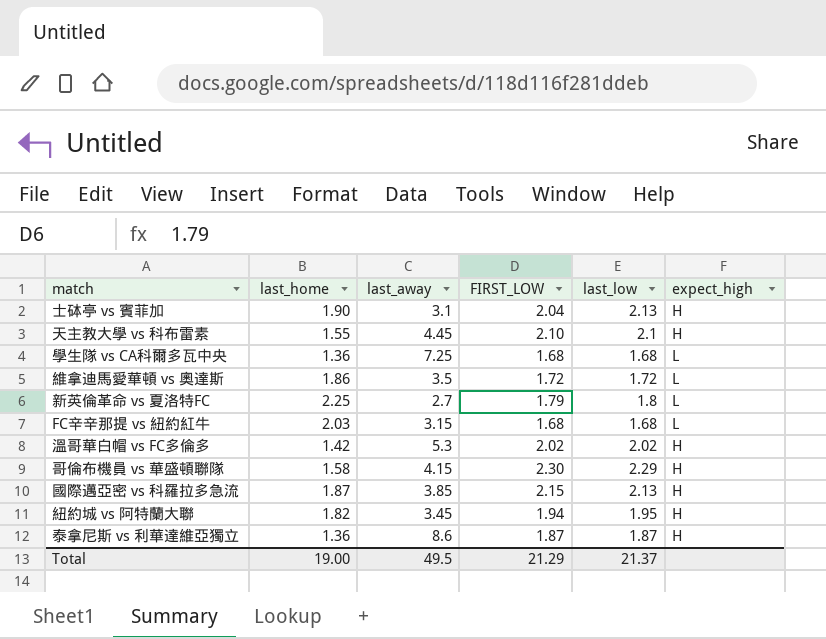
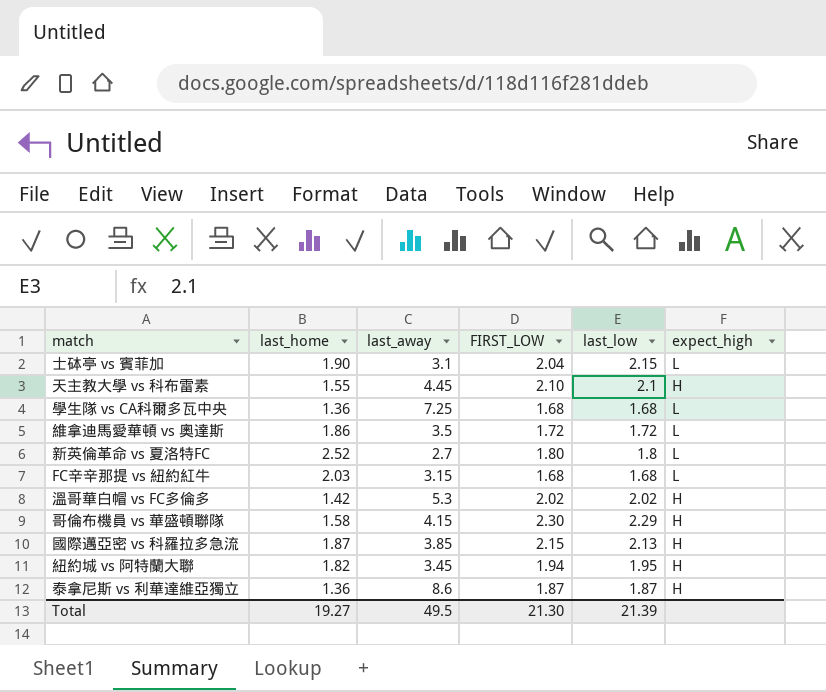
士砵亭 vs 賓菲加 | last_low: 2.13 -> 2.15
士砵亭 vs 賓菲加 | expect_high: H -> L
新英倫革命 vs 夏洛特FC | last_home: 2.25 -> 2.52
新英倫革命 vs 夏洛特FC | FIRST_LOW: 1.79 -> 1.80
Total | last_home: 19.00 -> 19.27
Total | FIRST_LOW: 21.29 -> 21.30
Total | last_low: 21.37 -> 21.39

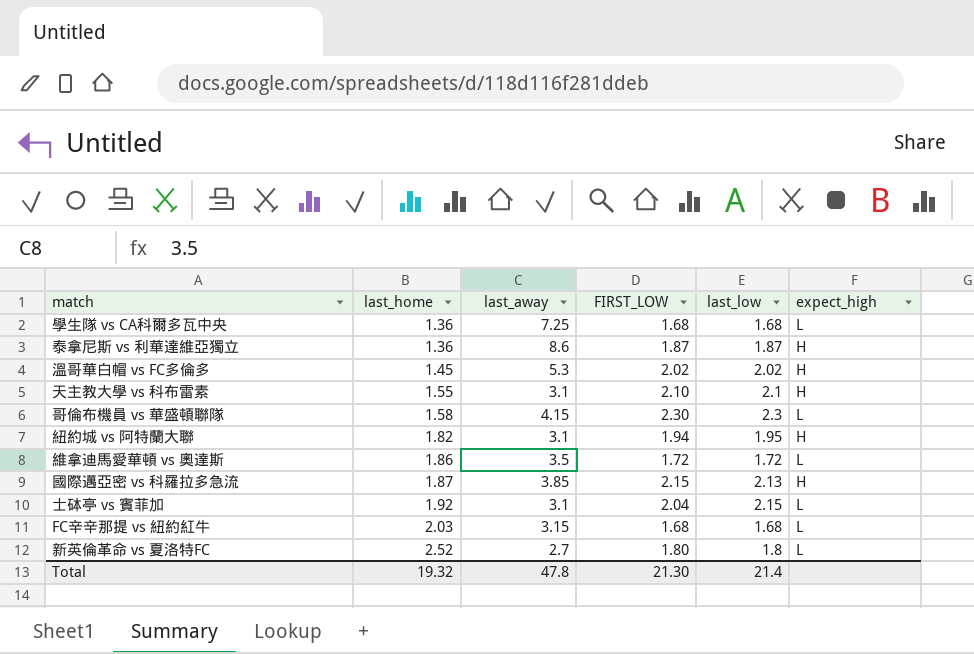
row order: none -> last_home ascending
溫哥華白帽 vs FC多倫多 | last_home: 1.42 -> 1.45
天主教大學 vs 科布雷素 | last_away: 4.45 -> 3.1
哥倫布機員 vs 華盛頓聯隊 | last_low: 2.29 -> 2.3
哥倫布機員 vs 華盛頓聯隊 | expect_high: H -> L
紐約城 vs 阿特蘭大聯 | last_away: 3.45 -> 3.1
士砵亭 vs 賓菲加 | last_home: 1.90 -> 1.92
Total | last_home: 19.27 -> 19.32
Total | last_away: 49.5 -> 47.8
Total | last_low: 21.39 -> 21.4

